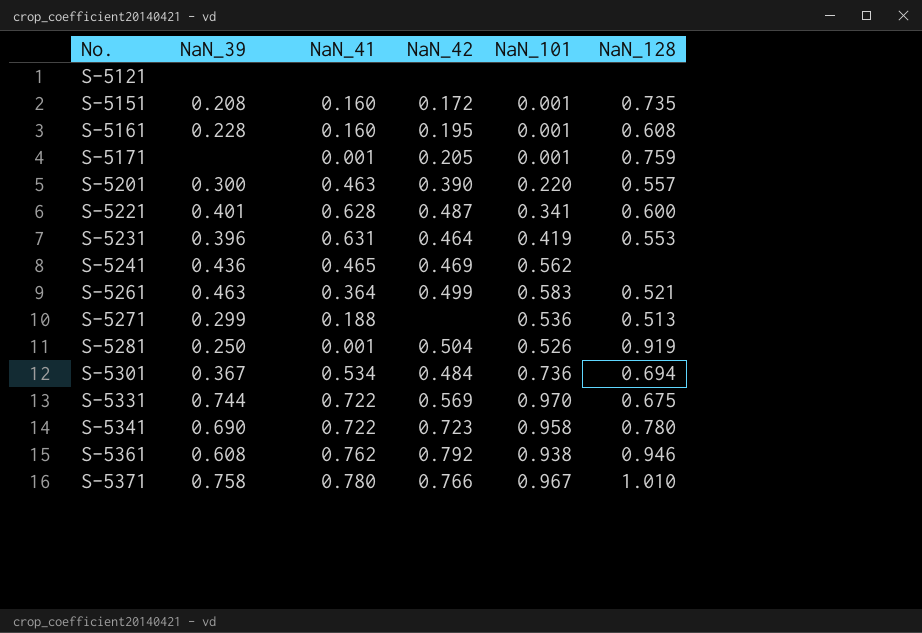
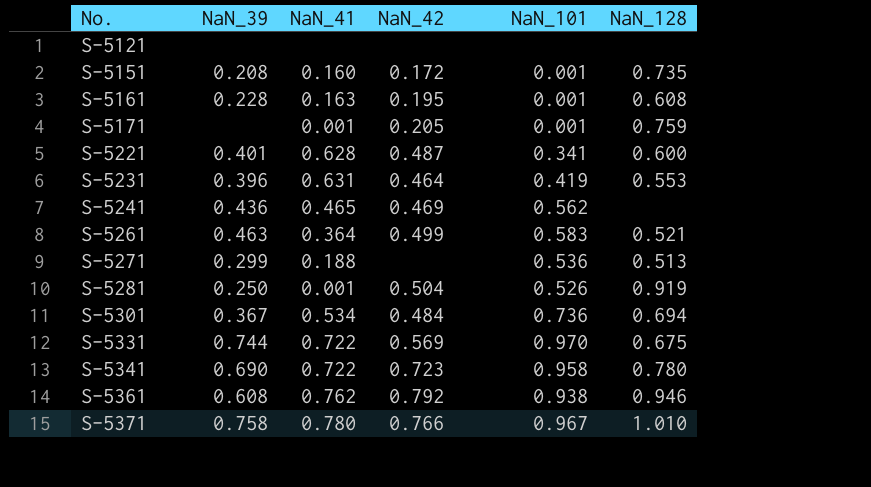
row S-5201: 0.300 | 0.463 | 0.390 | 0.220 | 0.557 -> none
S-5161 | NaN_41: 0.160 -> 0.163

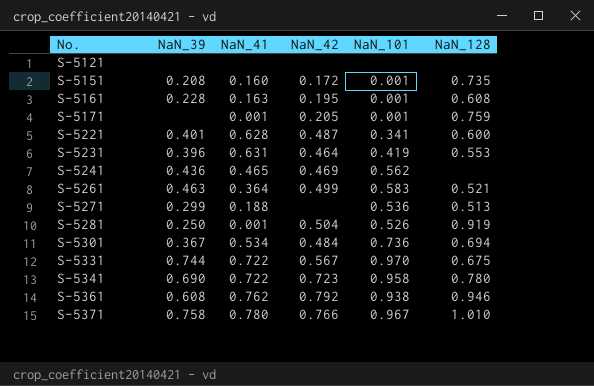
S-5331 | NaN_42: 0.569 -> 0.567

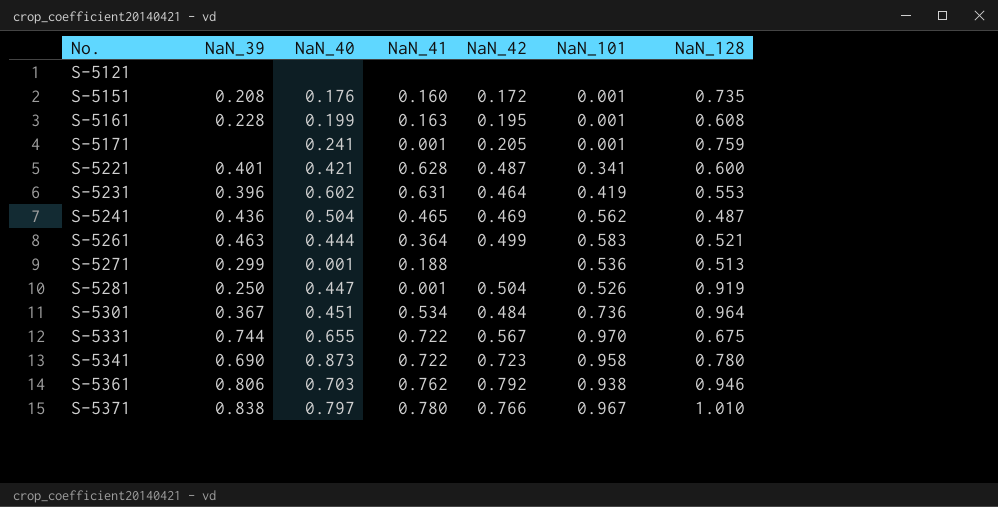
column NaN_40 | position: none -> 3
S-5241 | NaN_128: none -> 0.487
S-5301 | NaN_128: 0.694 -> 0.964
S-5361 | NaN_39: 0.608 -> 0.806
S-5371 | NaN_39: 0.758 -> 0.838

